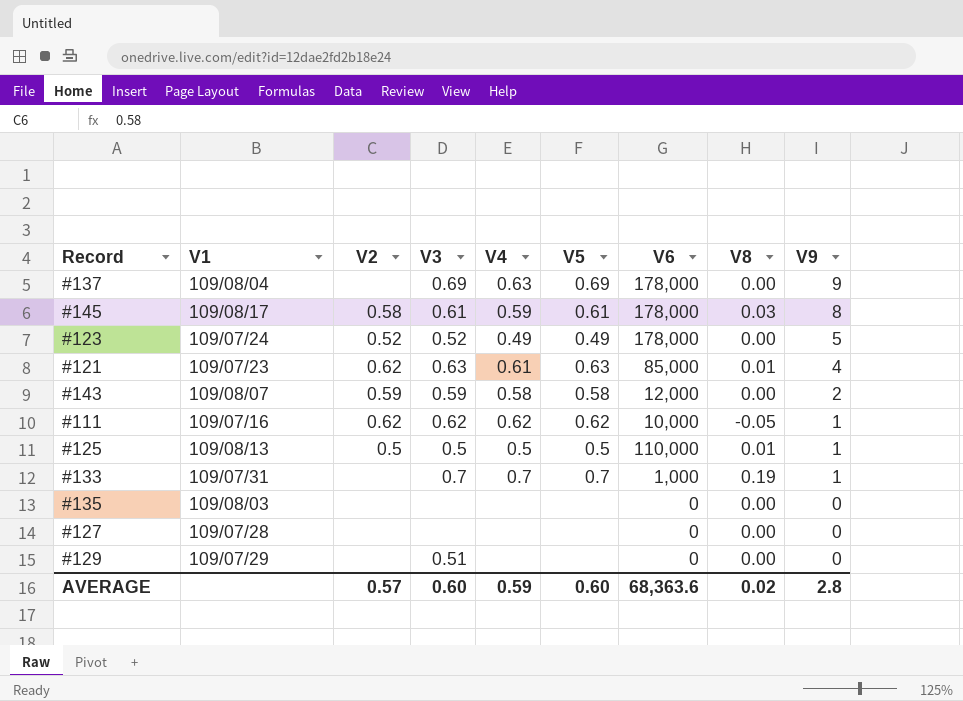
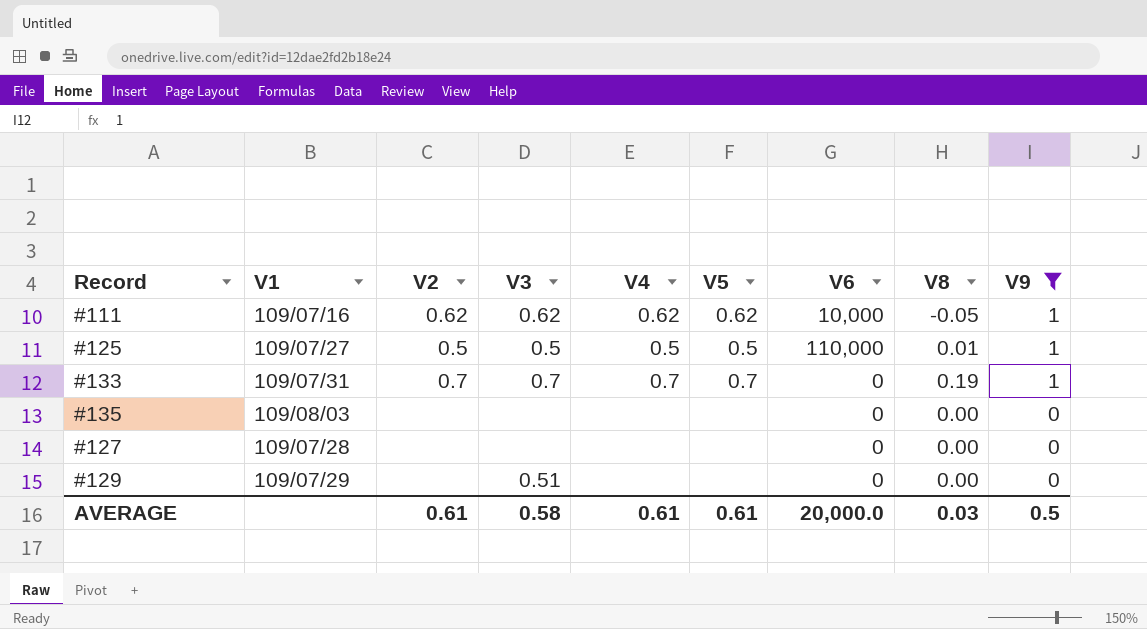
filter: none -> V9 <= 1
#125 | V1: 109/08/13 -> 109/07/27
#133 | V2: none -> 0.7
#133 | V6: 1,000 -> 0
AVERAGE | V2: 0.57 -> 0.61
AVERAGE | V3: 0.60 -> 0.58
AVERAGE | V4: 0.59 -> 0.61
AVERAGE | V5: 0.60 -> 0.61
AVERAGE | V6: 68,363.6 -> 20,000.0
AVERAGE | V8: 0.02 -> 0.03
AVERAGE | V9: 2.8 -> 0.5

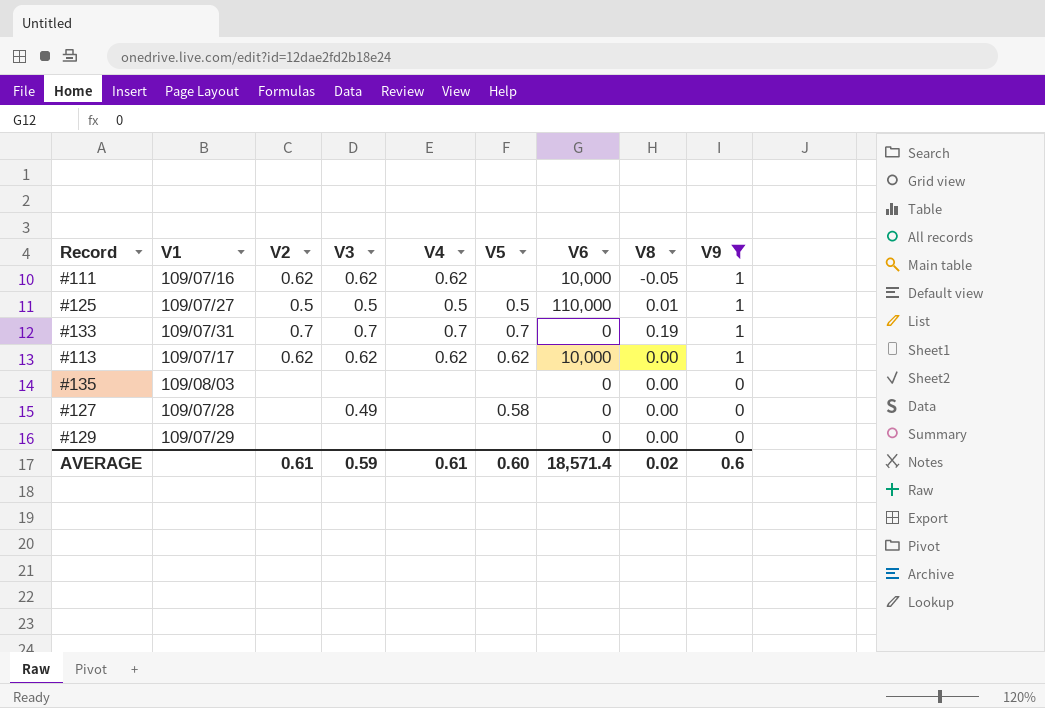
#111 | V5: 0.62 -> none
row #113: none -> 109/07/17 | 0.62 | 0.62 | 0.62 | 0.62 | 10,000 | 0.00 | 1
#127 | V3: none -> 0.49
#127 | V5: none -> 0.58
#129 | V3: 0.51 -> none
AVERAGE | V3: 0.58 -> 0.59
AVERAGE | V5: 0.61 -> 0.60
AVERAGE | V6: 20,000.0 -> 18,571.4
AVERAGE | V8: 0.03 -> 0.02
AVERAGE | V9: 0.5 -> 0.6

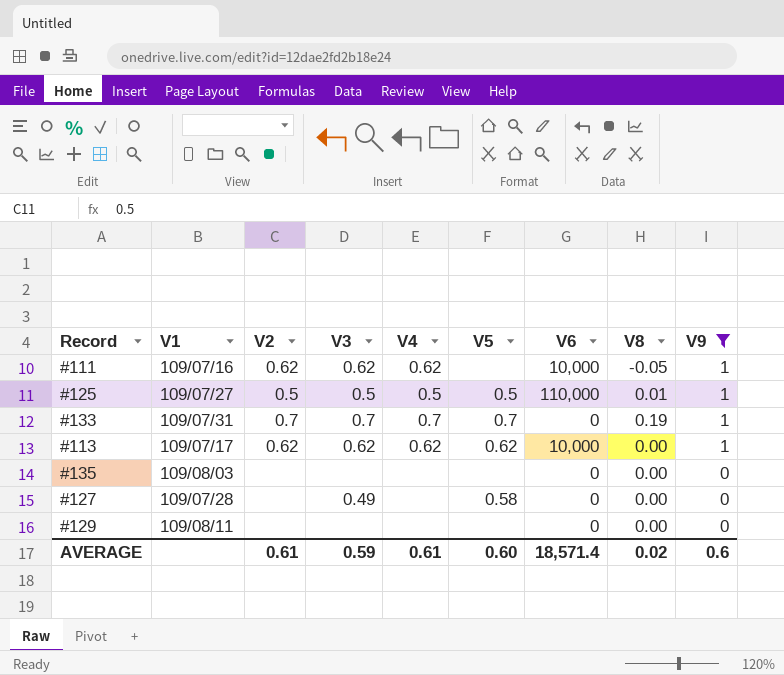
#129 | V1: 109/07/29 -> 109/08/11

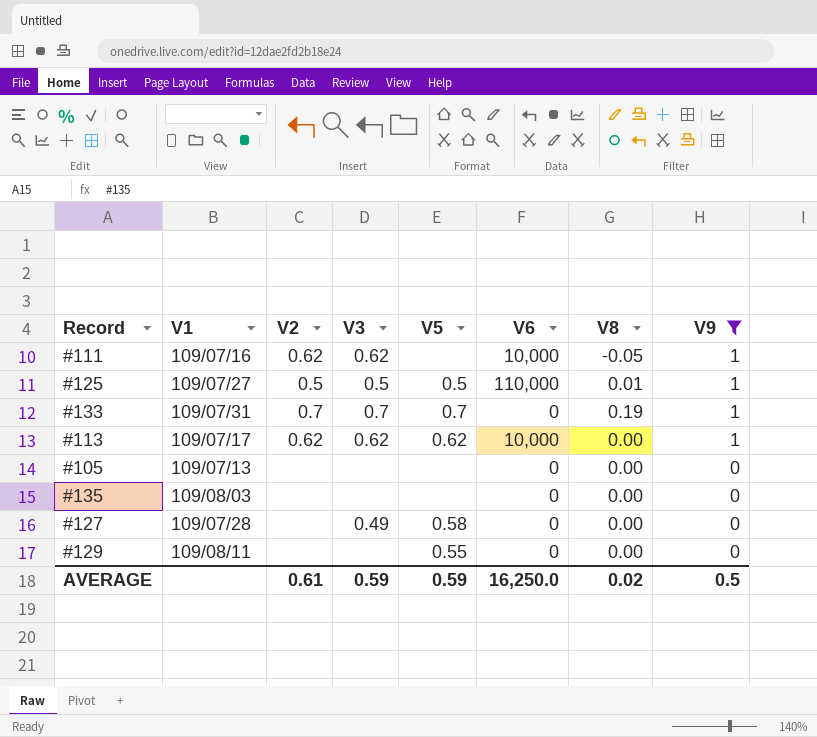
column V4 | position: 5 -> none
row #105: none -> 109/07/13 | none | none | none | 0 | 0.00 | 0
#129 | V5: none -> 0.55
AVERAGE | V5: 0.60 -> 0.59
AVERAGE | V6: 18,571.4 -> 16,250.0
AVERAGE | V9: 0.6 -> 0.5

